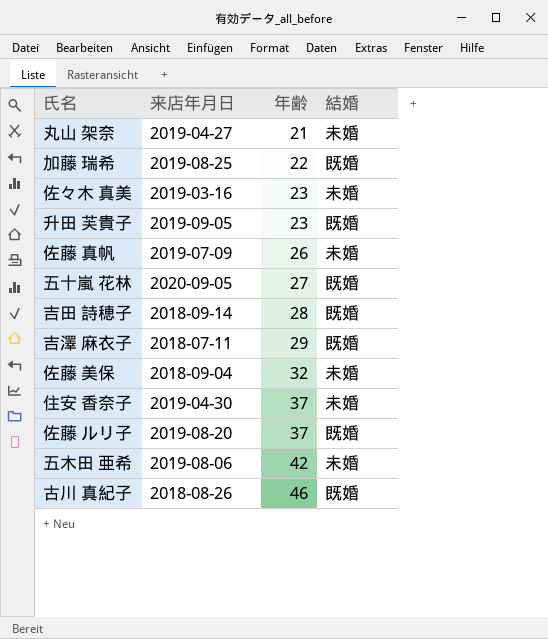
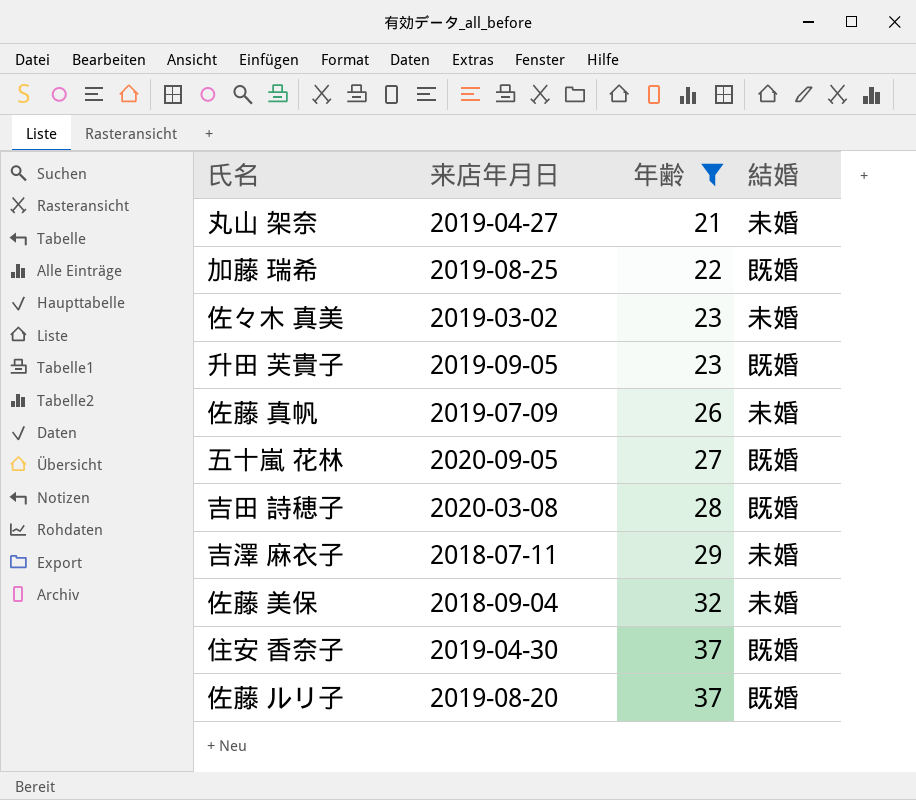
filter: none -> 年齢 <= 37
佐々木 真美 | 来店年月日: 2019-03-16 -> 2019-03-02
吉田 詩穂子 | 来店年月日: 2018-09-14 -> 2020-03-08
吉澤 麻衣子 | 結婚: 既婚 -> 未婚
住安 香奈子 | 結婚: 未婚 -> 既婚

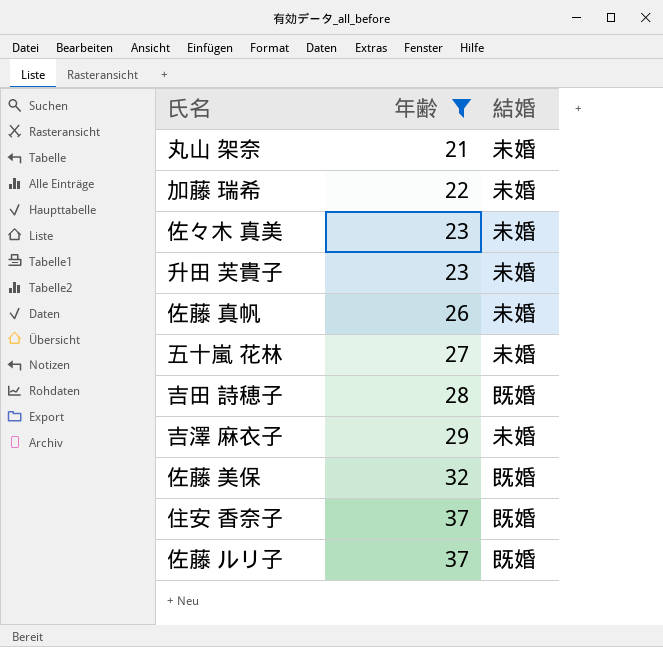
column 来店年月日 | position: 2 -> none
加藤 瑞希 | 結婚: 既婚 -> 未婚
升田 芙貴子 | 結婚: 既婚 -> 未婚
五十嵐 花林 | 結婚: 既婚 -> 未婚
佐藤 美保 | 結婚: 未婚 -> 既婚

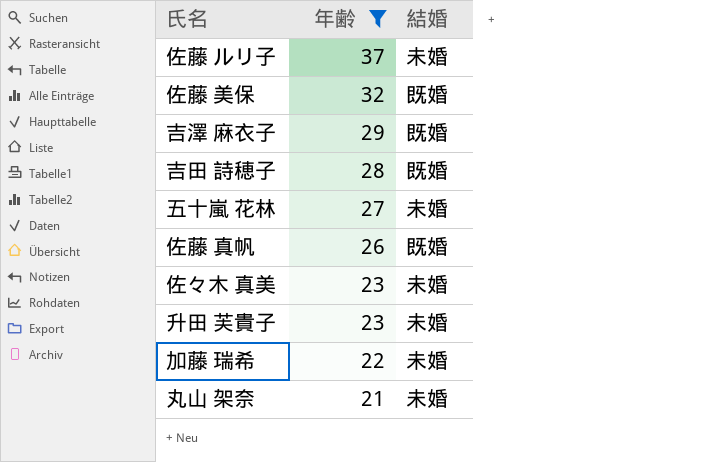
row order: 年齢 ascending -> 年齢 descending
row 住安 香奈子: 37 | 既婚 -> none
佐藤 ルリ子 | 結婚: 既婚 -> 未婚
吉澤 麻衣子 | 結婚: 未婚 -> 既婚
佐藤 真帆 | 結婚: 未婚 -> 既婚

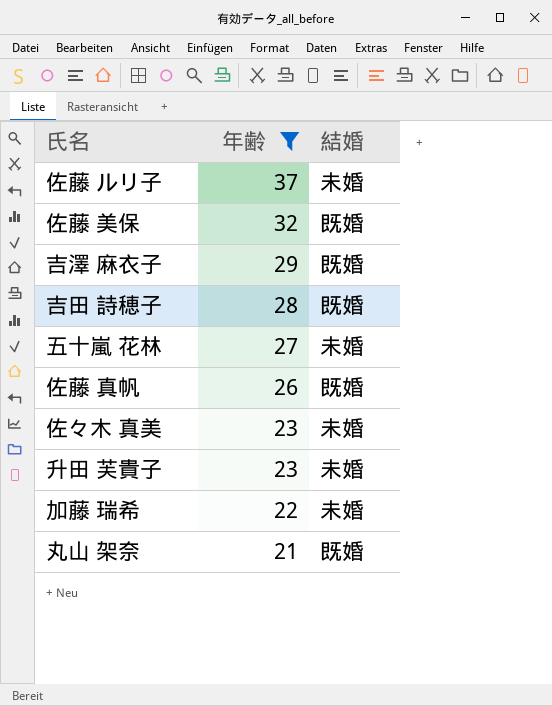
丸山 架奈 | 結婚: 未婚 -> 既婚

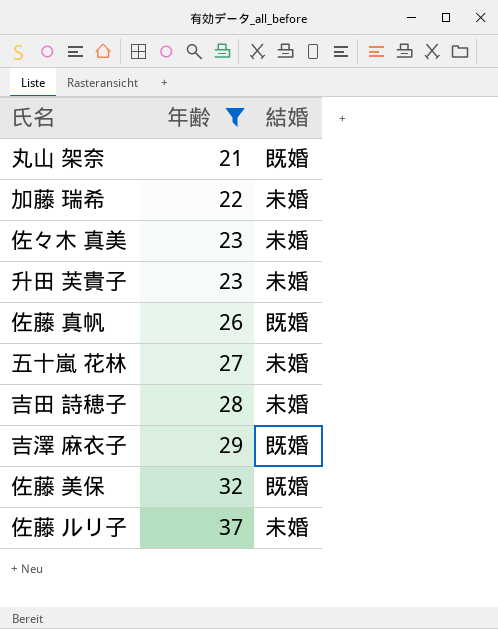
row order: 年齢 descending -> 年齢 ascending
吉田 詩穂子 | 結婚: 既婚 -> 未婚

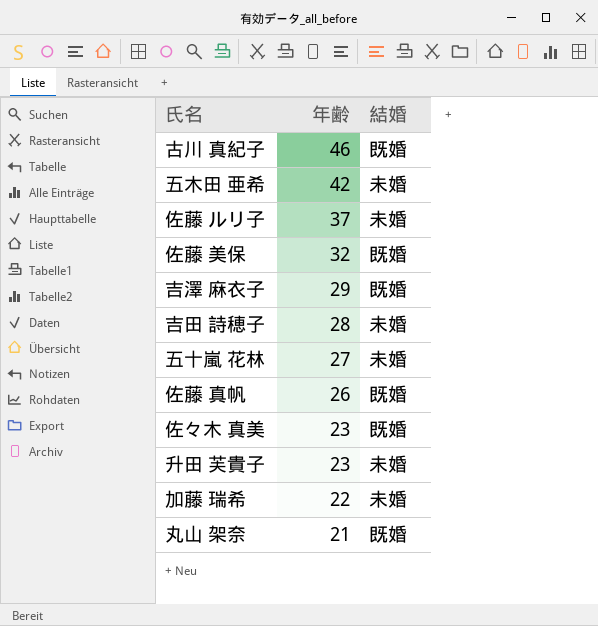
filter: 年齢 <= 37 -> none
row order: 年齢 ascending -> 年齢 descending
佐々木 真美 | 結婚: 未婚 -> 既婚

